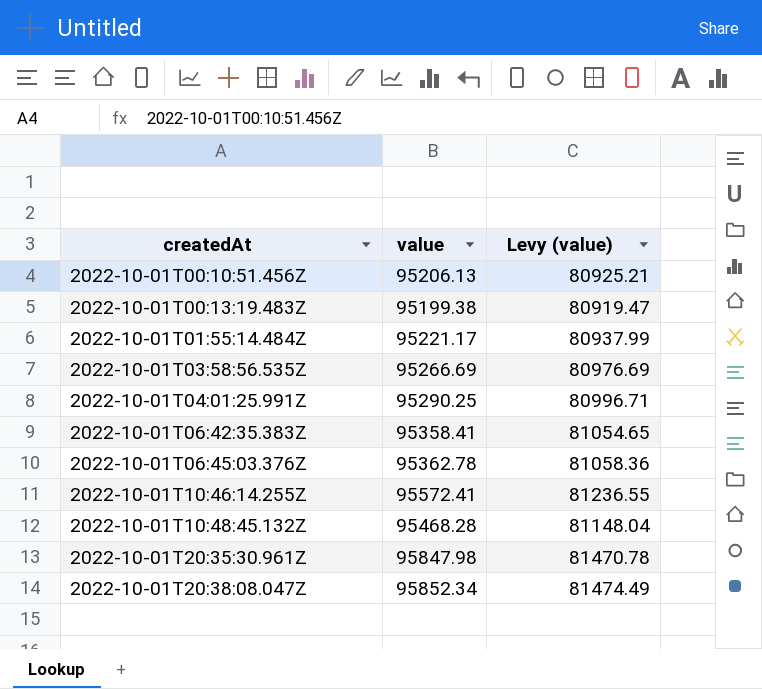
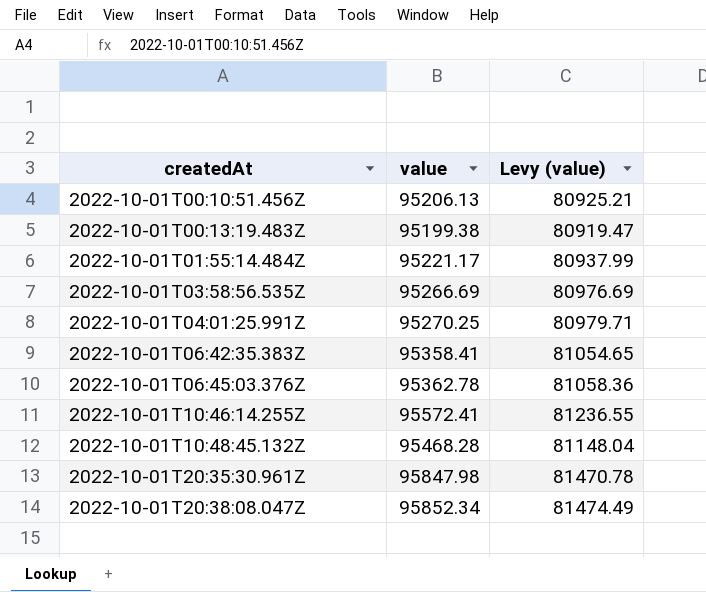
2022-10-01T04:01:25.991Z | value: 95290.25 -> 95270.25
2022-10-01T04:01:25.991Z | Levy (value): 80996.71 -> 80979.71

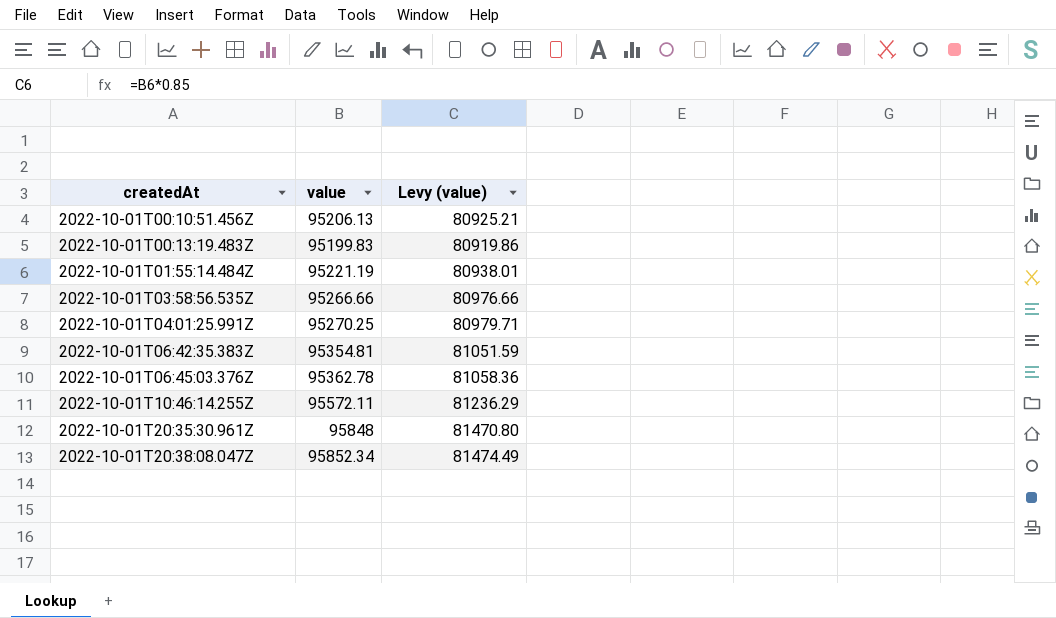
row 2022-10-01T10:48:45.132Z: 95468.28 | 81148.04 -> none
2022-10-01T00:13:19.483Z | value: 95199.38 -> 95199.83
2022-10-01T00:13:19.483Z | Levy (value): 80919.47 -> 80919.86
2022-10-01T01:55:14.484Z | value: 95221.17 -> 95221.19
2022-10-01T01:55:14.484Z | Levy (value): 80937.99 -> 80938.01
2022-10-01T03:58:56.535Z | value: 95266.69 -> 95266.66
2022-10-01T03:58:56.535Z | Levy (value): 80976.69 -> 80976.66
2022-10-01T06:42:35.383Z | value: 95358.41 -> 95354.81
2022-10-01T06:42:35.383Z | Levy (value): 81054.65 -> 81051.59
2022-10-01T10:46:14.255Z | value: 95572.41 -> 95572.11
2022-10-01T10:46:14.255Z | Levy (value): 81236.55 -> 81236.29
2022-10-01T20:35:30.961Z | value: 95847.98 -> 95848
2022-10-01T20:35:30.961Z | Levy (value): 81470.78 -> 81470.80

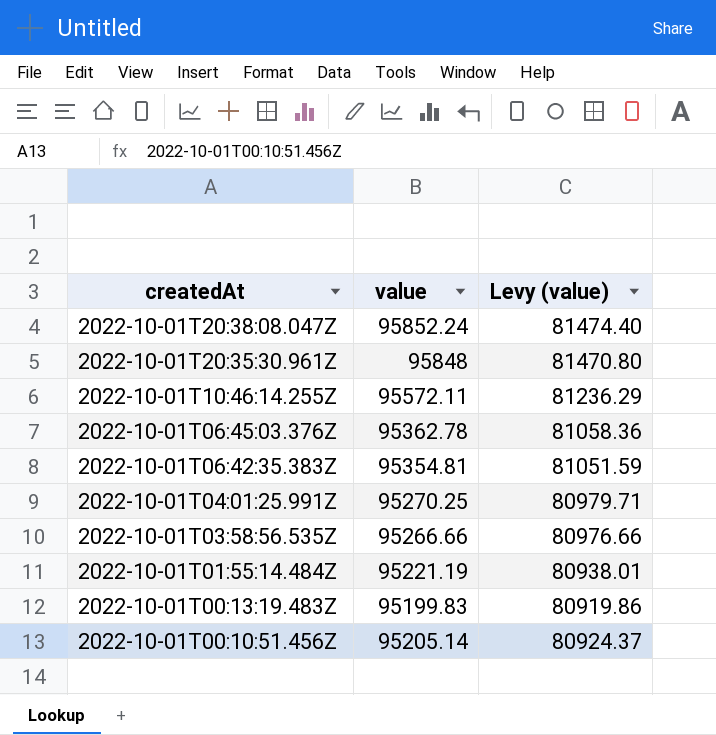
row order: createdAt ascending -> createdAt descending
2022-10-01T20:38:08.047Z | value: 95852.34 -> 95852.24
2022-10-01T20:38:08.047Z | Levy (value): 81474.49 -> 81474.40
2022-10-01T00:10:51.456Z | value: 95206.13 -> 95205.14
2022-10-01T00:10:51.456Z | Levy (value): 80925.21 -> 80924.37

